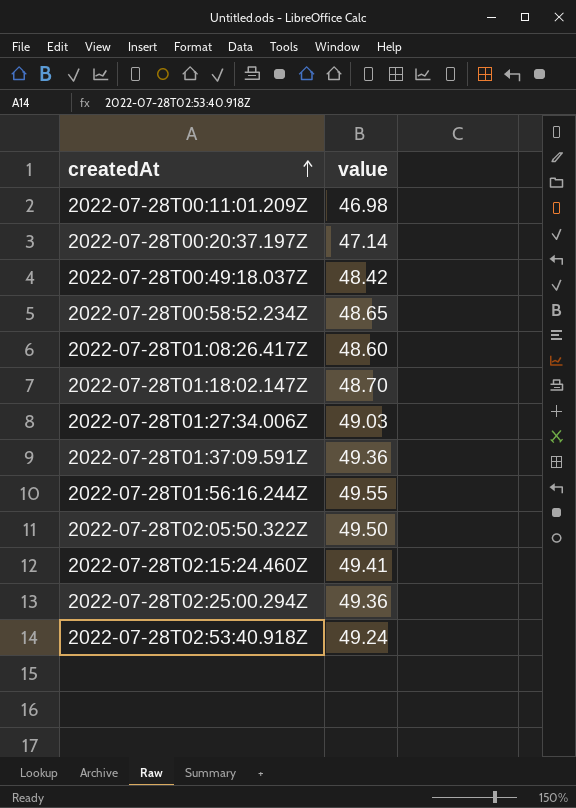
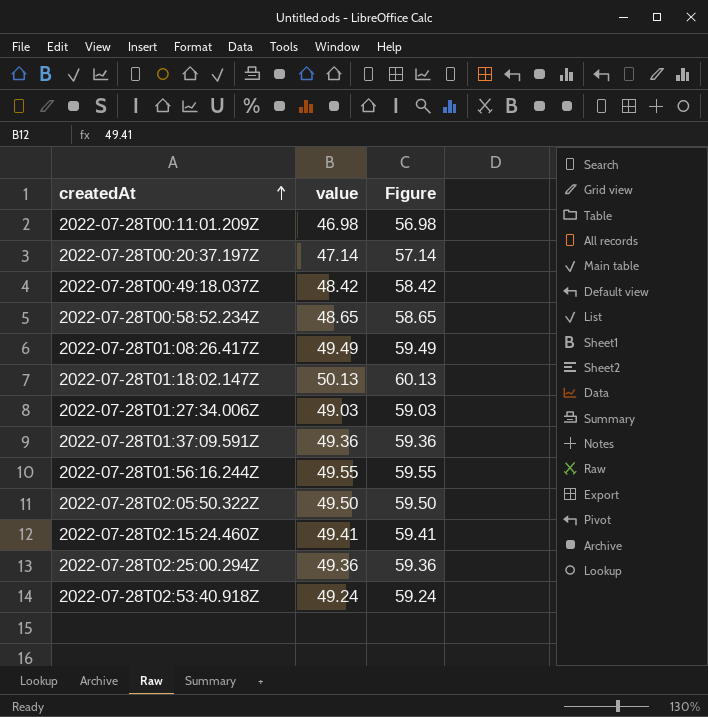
column Figure | formula: none -> [value] + 10
2022-07-28T01:08:26.417Z | value: 48.60 -> 49.49
2022-07-28T01:18:02.147Z | value: 48.70 -> 50.13

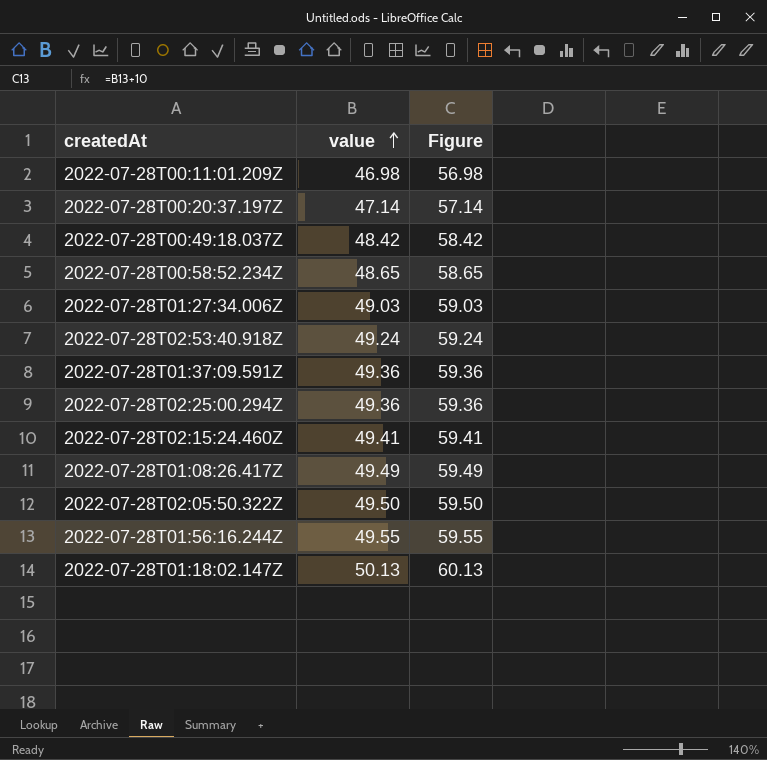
row order: createdAt ascending -> value ascending

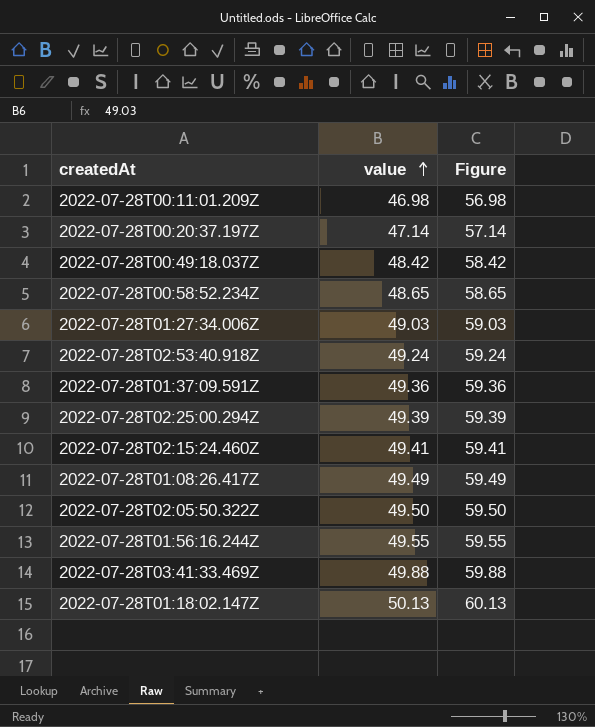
2022-07-28T02:25:00.294Z | value: 49.36 -> 49.39
2022-07-28T02:25:00.294Z | Figure: 59.36 -> 59.39
row 2022-07-28T03:41:33.469Z: none -> 49.88 | 59.88

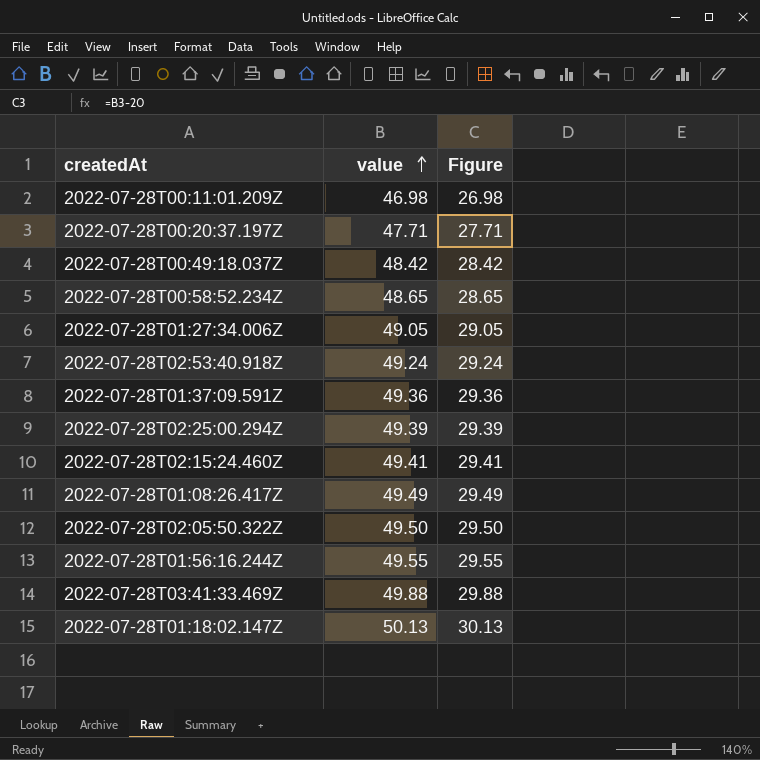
column Figure | formula: [value] + 10 -> [value] - 20
2022-07-28T00:20:37.197Z | value: 47.14 -> 47.71
2022-07-28T01:27:34.006Z | value: 49.03 -> 49.05

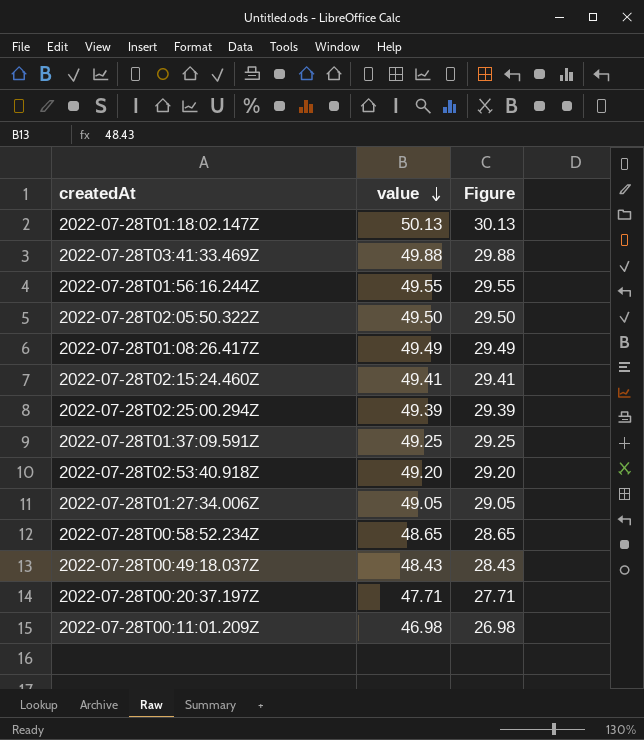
row order: value ascending -> value descending
2022-07-28T01:37:09.591Z | value: 49.36 -> 49.25
2022-07-28T01:37:09.591Z | Figure: 29.36 -> 29.25
2022-07-28T02:53:40.918Z | value: 49.24 -> 49.20
2022-07-28T02:53:40.918Z | Figure: 29.24 -> 29.20
2022-07-28T00:49:18.037Z | value: 48.42 -> 48.43
2022-07-28T00:49:18.037Z | Figure: 28.42 -> 28.43

